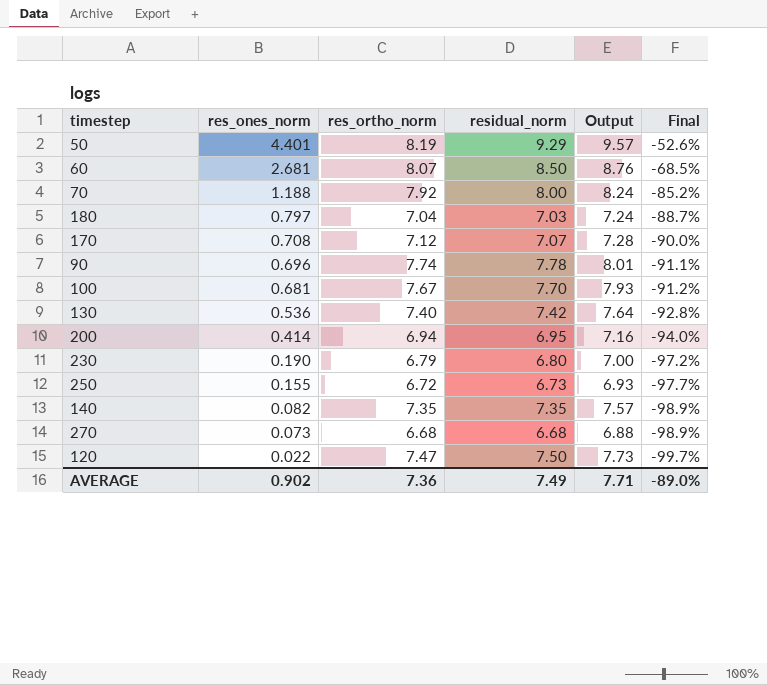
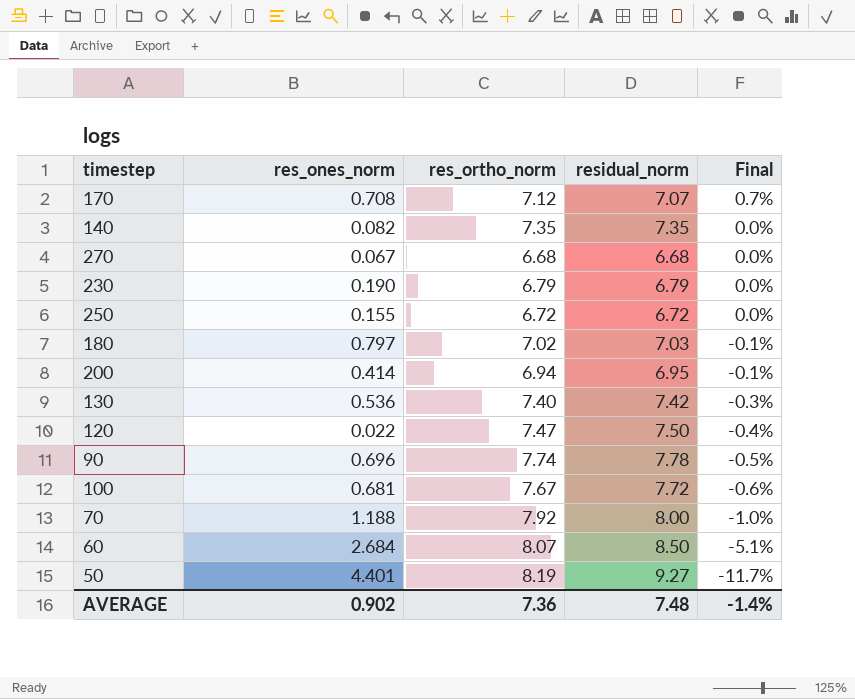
row order: res_ones_norm descending -> Final descending
column Output | formula: [residual_norm] * 1.03 -> none
column Final | formula: ([res_ones_norm] - [residual_norm]) / [residual_norm] -> ([res_ortho_norm] - [residual_norm]) / [residual_norm]
270 | res_ones_norm: 0.073 -> 0.067
230 | residual_norm: 6.80 -> 6.79
250 | residual_norm: 6.73 -> 6.72
180 | res_ortho_norm: 7.04 -> 7.02
100 | residual_norm: 7.70 -> 7.72
60 | res_ones_norm: 2.681 -> 2.684
50 | residual_norm: 9.29 -> 9.27
AVERAGE | residual_norm: 7.49 -> 7.48
AVERAGE | Final: -89.0% -> -1.4%

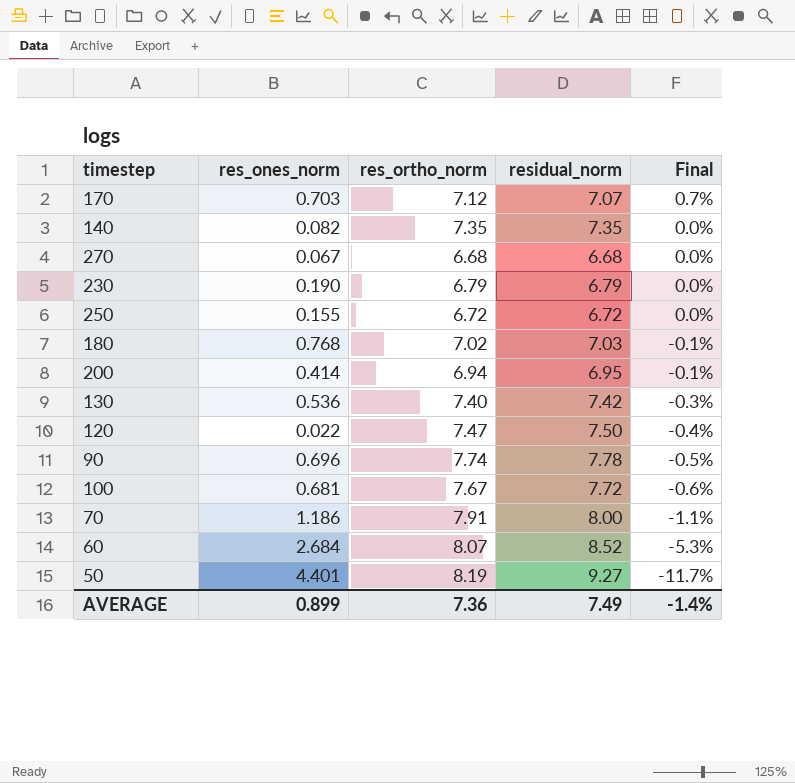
170 | res_ones_norm: 0.708 -> 0.703
180 | res_ones_norm: 0.797 -> 0.768
70 | res_ones_norm: 1.188 -> 1.186
70 | res_ortho_norm: 7.92 -> 7.91
70 | Final: -1.0% -> -1.1%
60 | residual_norm: 8.50 -> 8.52
60 | Final: -5.1% -> -5.3%
AVERAGE | res_ones_norm: 0.902 -> 0.899
AVERAGE | residual_norm: 7.48 -> 7.49

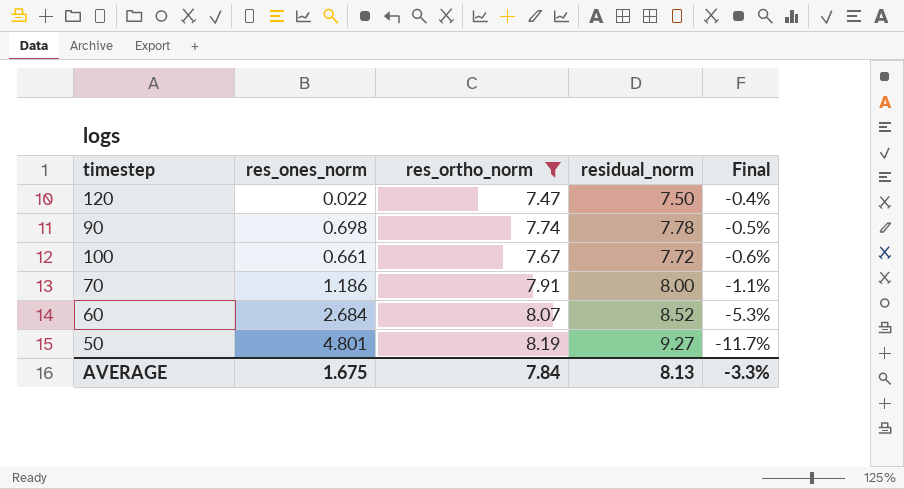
filter: none -> res_ortho_norm >= 7.47
90 | res_ones_norm: 0.696 -> 0.698
100 | res_ones_norm: 0.681 -> 0.661
50 | res_ones_norm: 4.401 -> 4.801
AVERAGE | res_ones_norm: 0.899 -> 1.675
AVERAGE | res_ortho_norm: 7.36 -> 7.84
AVERAGE | residual_norm: 7.49 -> 8.13
AVERAGE | Final: -1.4% -> -3.3%

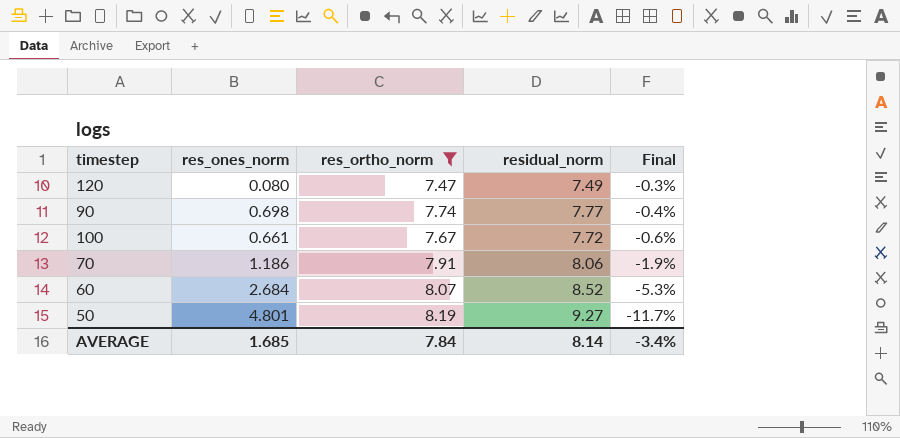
120 | res_ones_norm: 0.022 -> 0.080
120 | residual_norm: 7.50 -> 7.49
120 | Final: -0.4% -> -0.3%
90 | residual_norm: 7.78 -> 7.77
90 | Final: -0.5% -> -0.4%
70 | residual_norm: 8.00 -> 8.06
70 | Final: -1.1% -> -1.9%
AVERAGE | res_ones_norm: 1.675 -> 1.685
AVERAGE | residual_norm: 8.13 -> 8.14
AVERAGE | Final: -3.3% -> -3.4%

